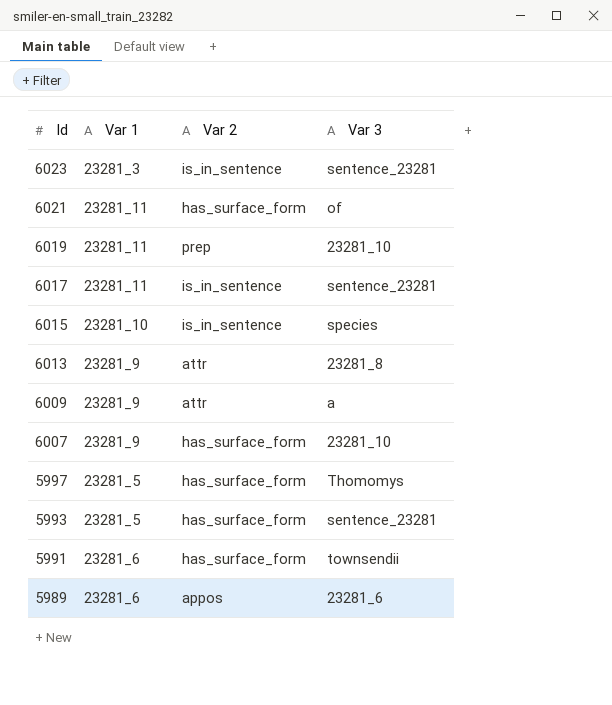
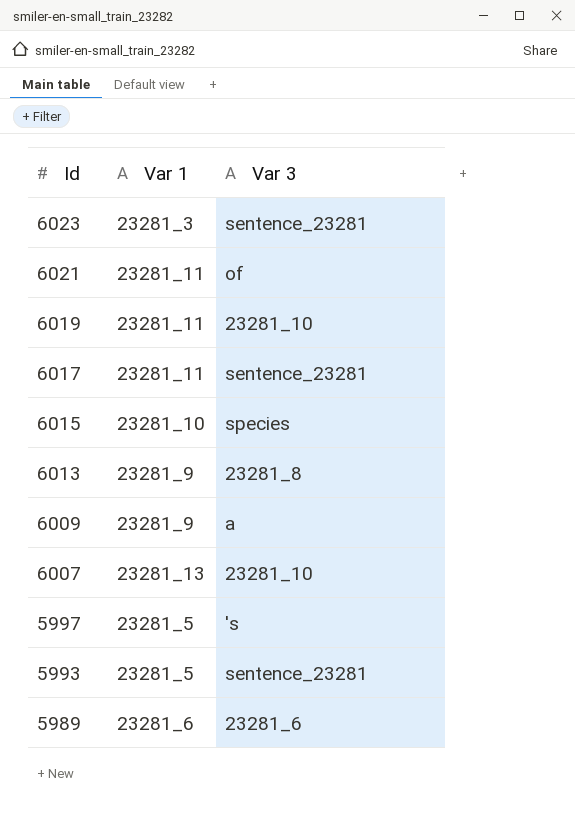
column Var 2 | position: 3 -> none
row 5991: 23281_6 | has_surface_form | townsendii -> none
6007 | Var 1: 23281_9 -> 23281_13
5997 | Var 3: Thomomys -> 's

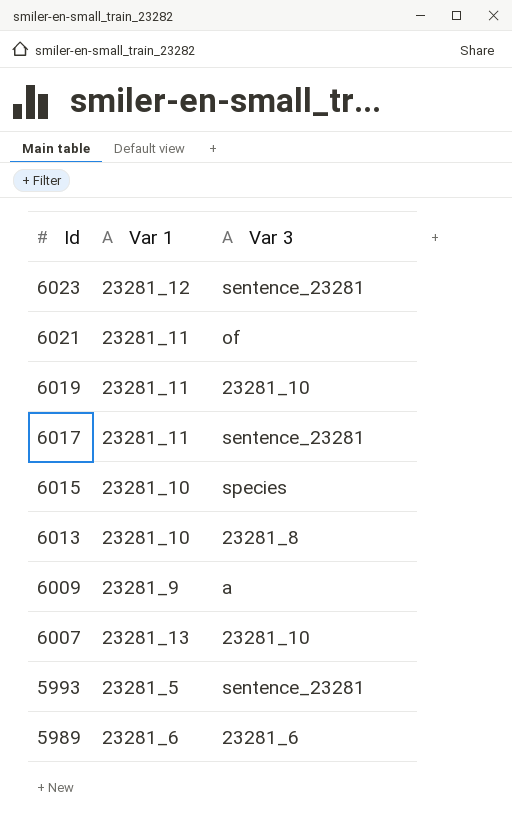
row 5997: 23281_5 | 's -> none
6023 | Var 1: 23281_3 -> 23281_12
6013 | Var 1: 23281_9 -> 23281_10

